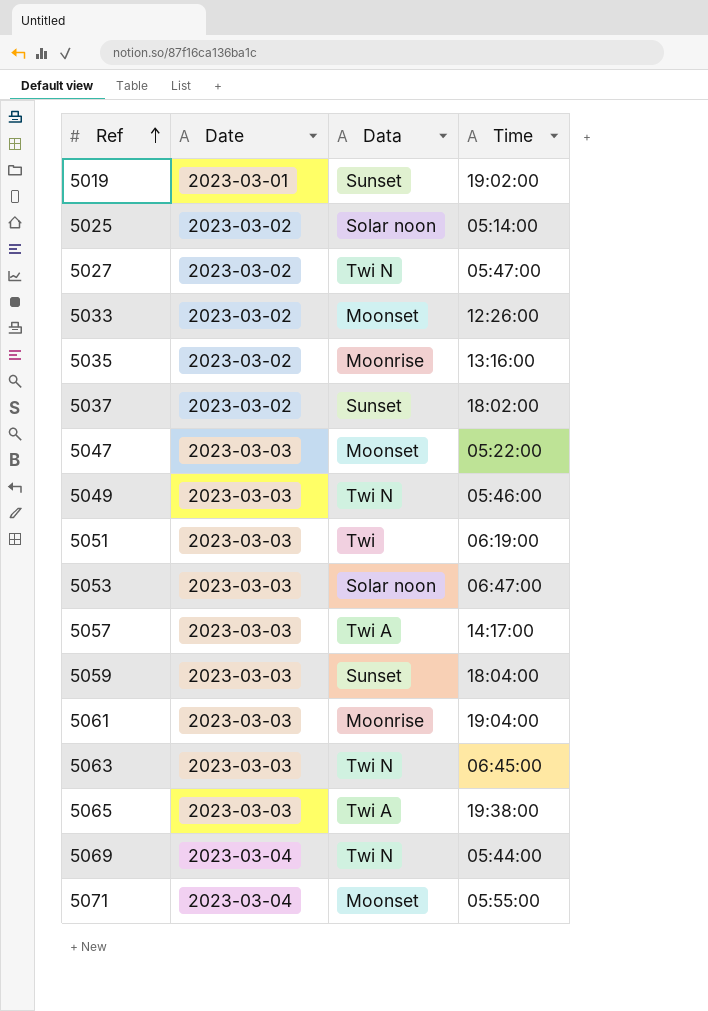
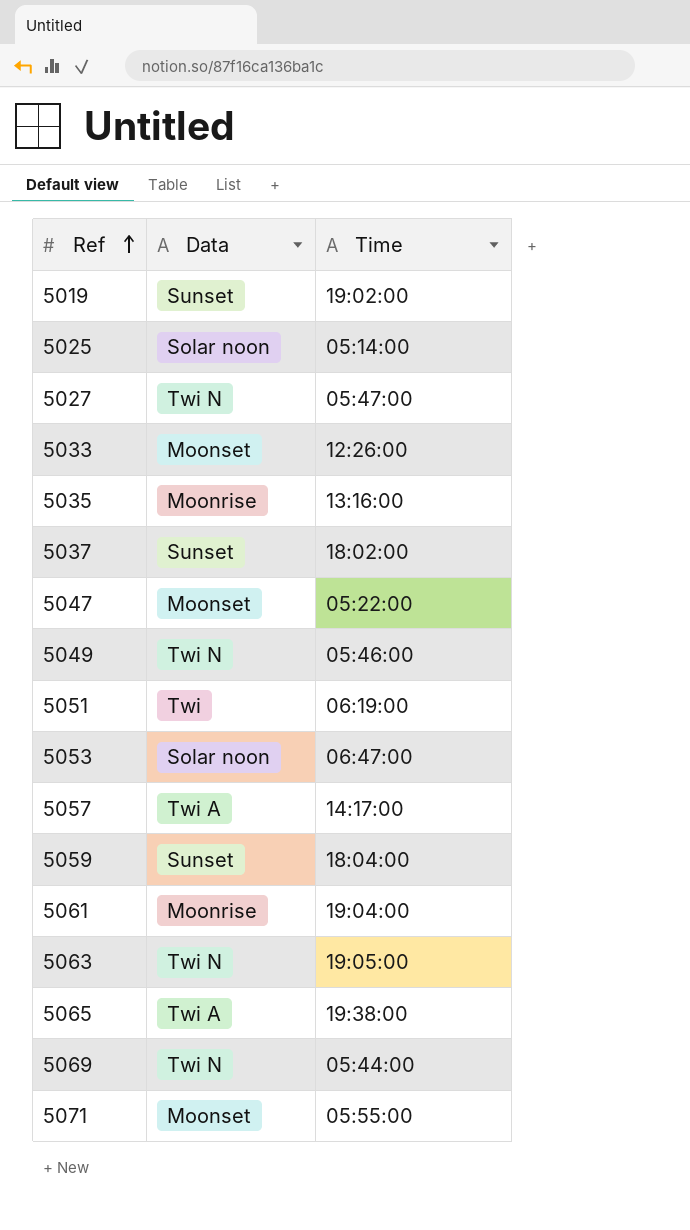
column Date | position: 2 -> none
5063 | Time: 06:45:00 -> 19:05:00

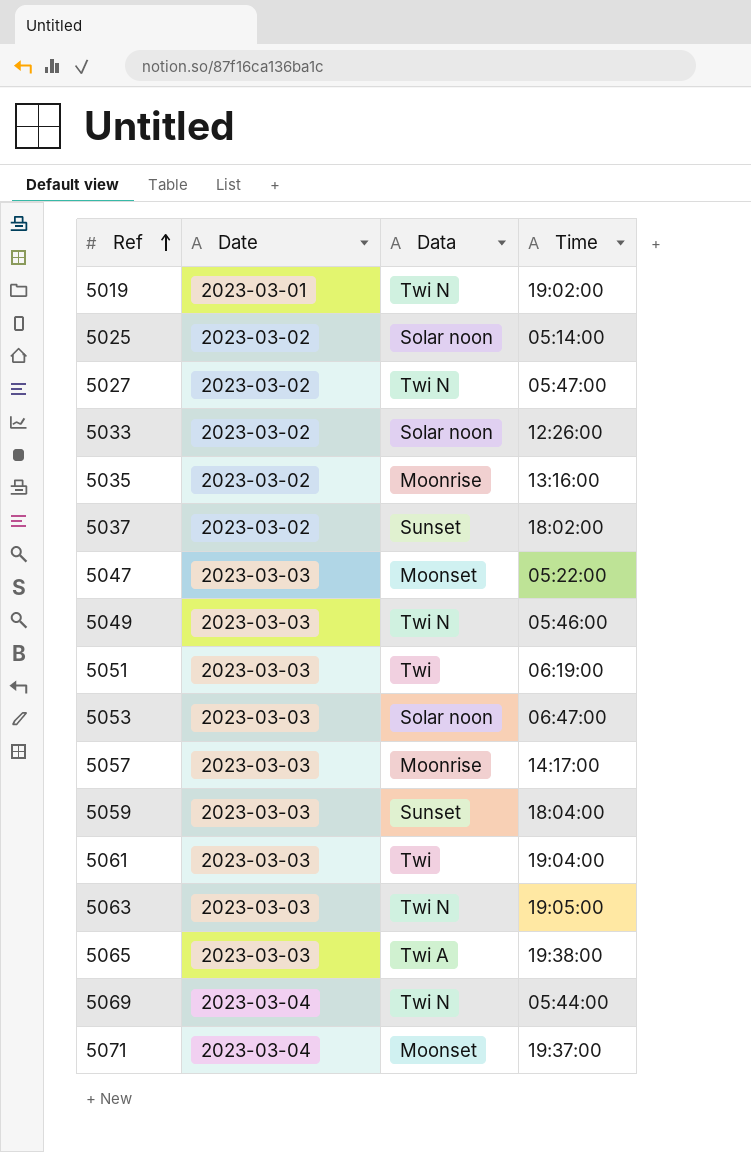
column Date | position: none -> 2
5019 | Data: Sunset -> Twi N
5033 | Data: Moonset -> Solar noon
5057 | Data: Twi A -> Moonrise
5061 | Data: Moonrise -> Twi
5071 | Time: 05:55:00 -> 19:37:00

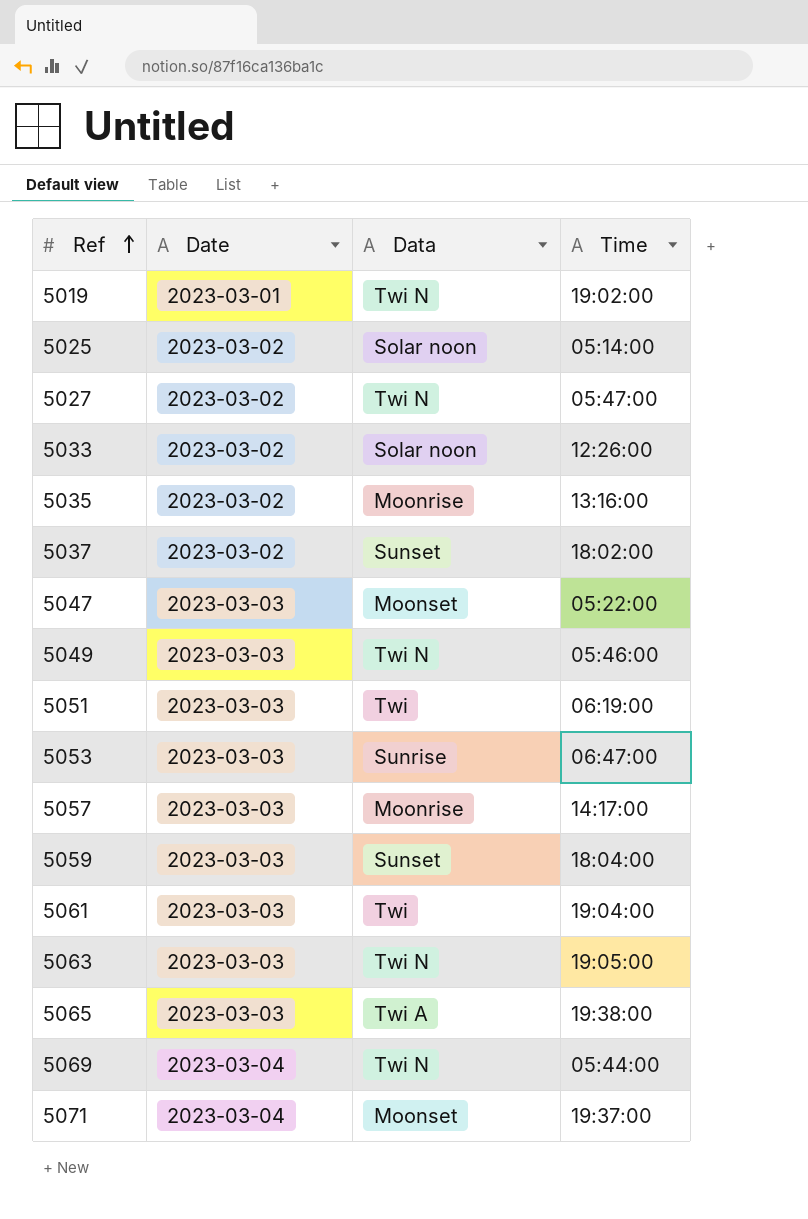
5053 | Data: Solar noon -> Sunrise

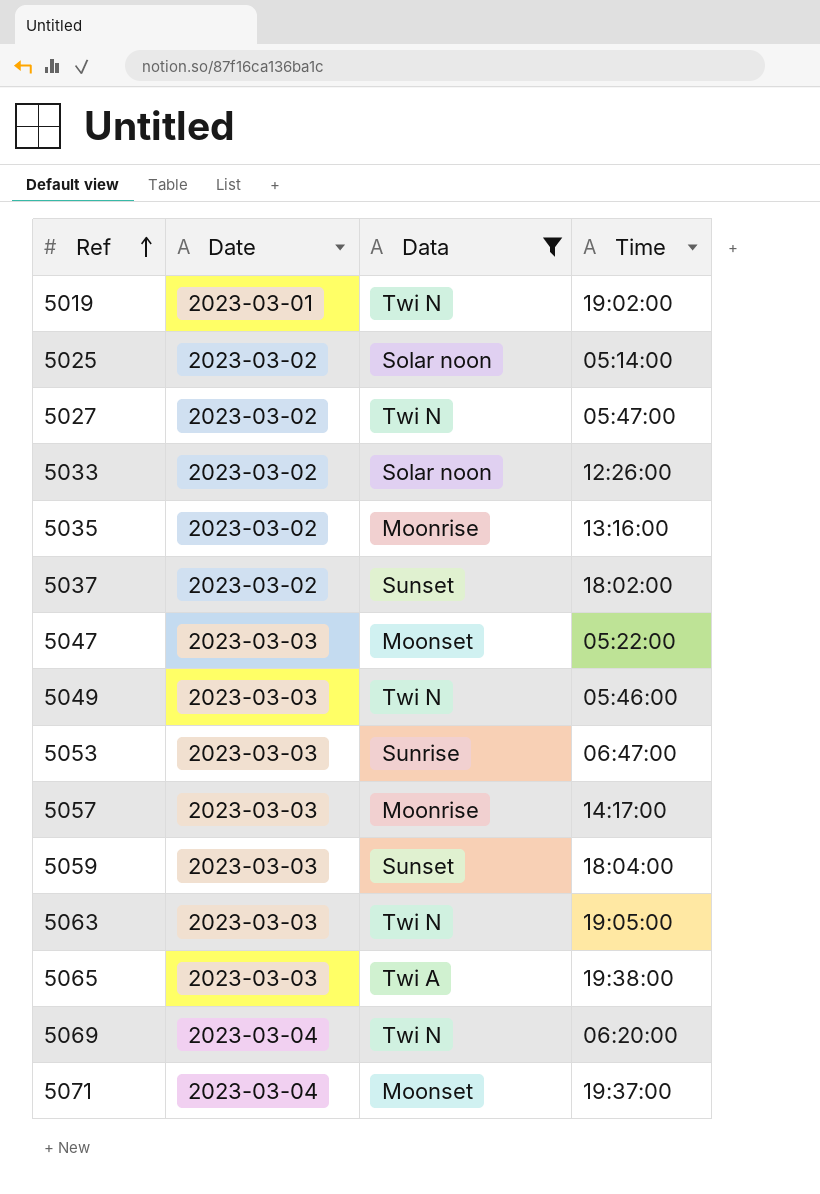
filter: none -> Data != Twi
5069 | Time: 05:44:00 -> 06:20:00

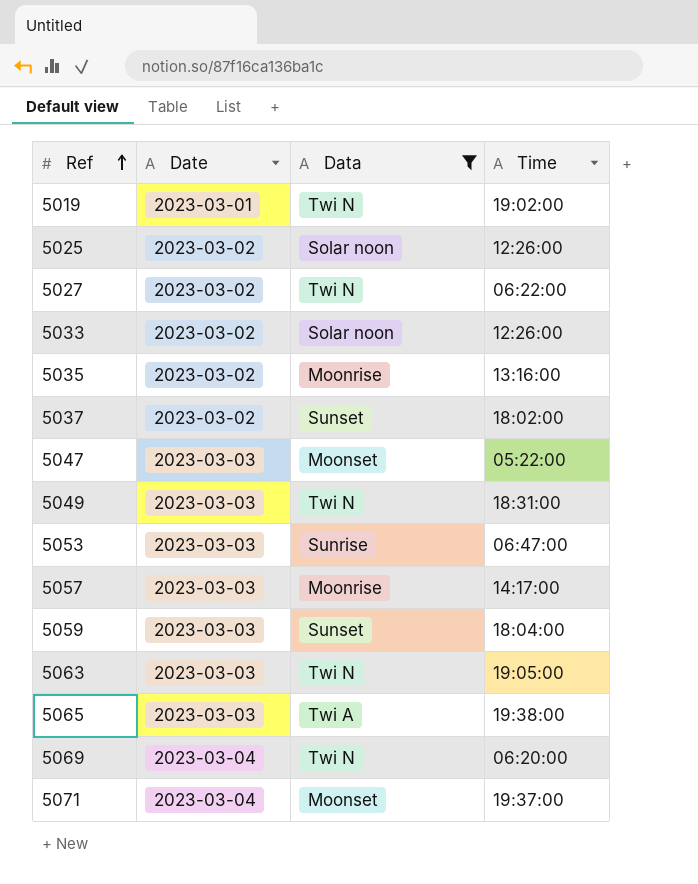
5025 | Time: 05:14:00 -> 12:26:00
5027 | Time: 05:47:00 -> 06:22:00
5049 | Time: 05:46:00 -> 18:31:00

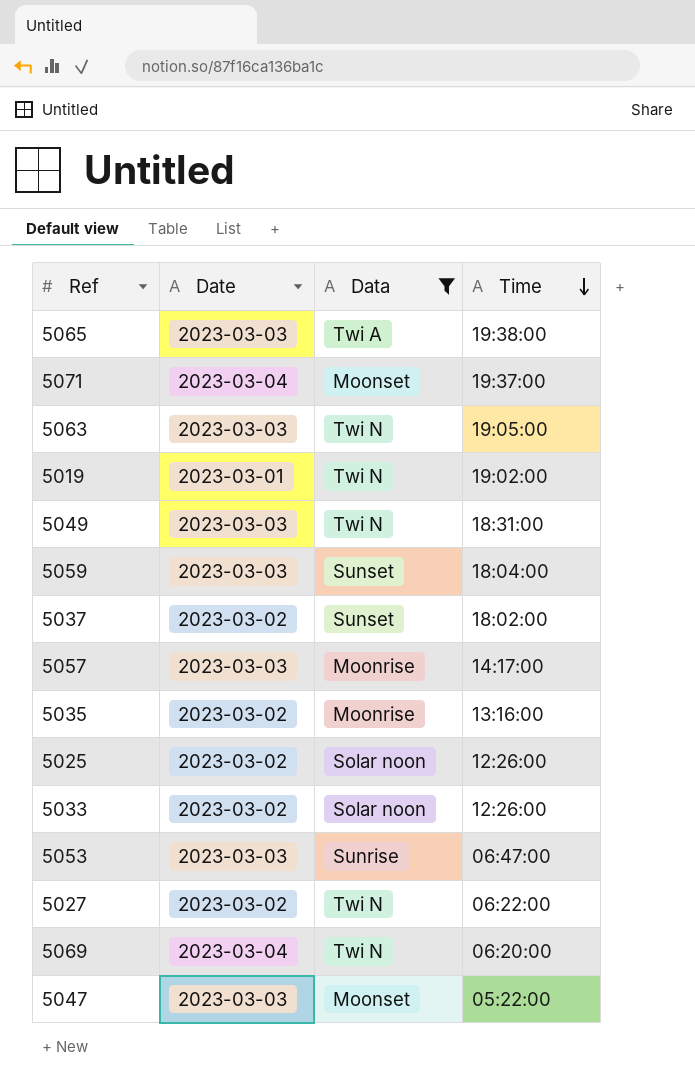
row order: Ref ascending -> Time descending

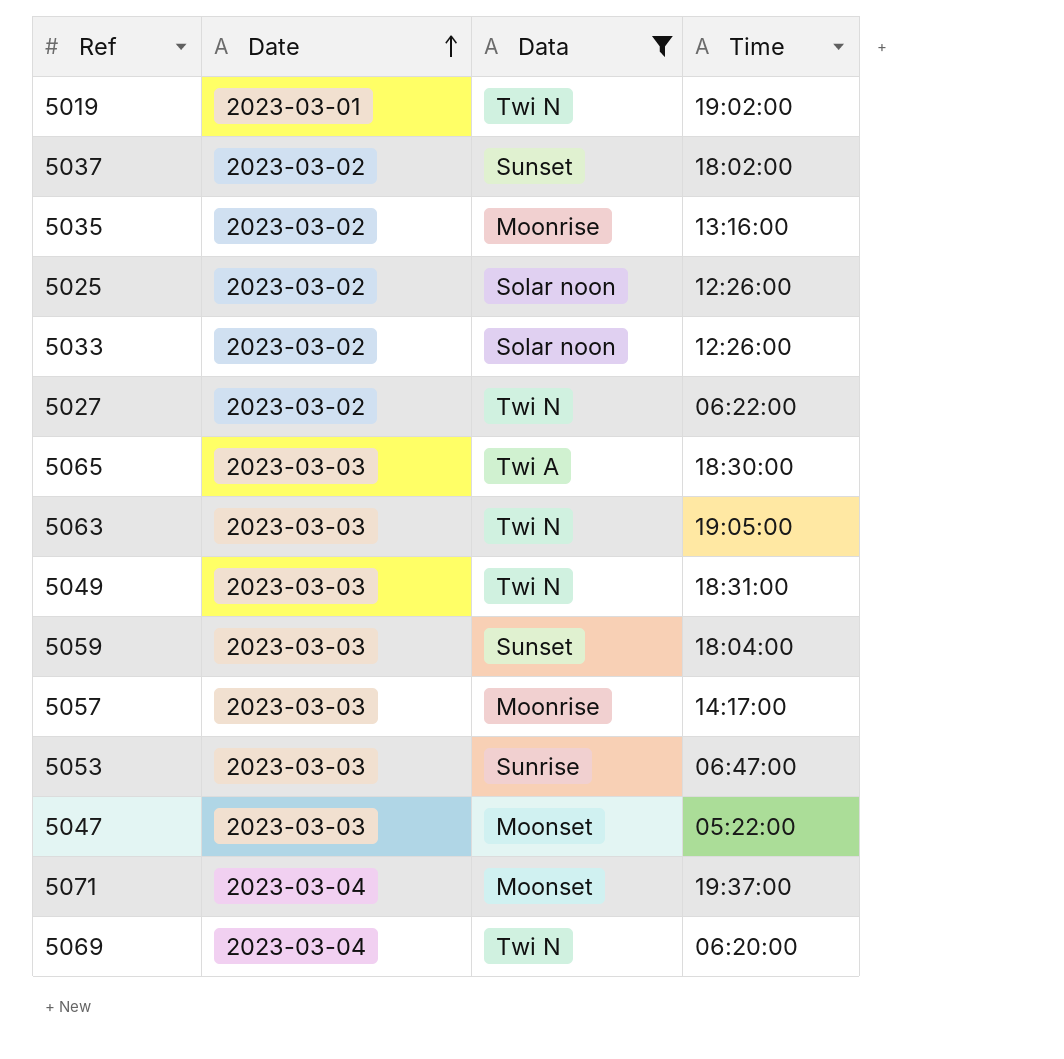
row order: Time descending -> Date ascending
5065 | Time: 19:38:00 -> 18:30:00

